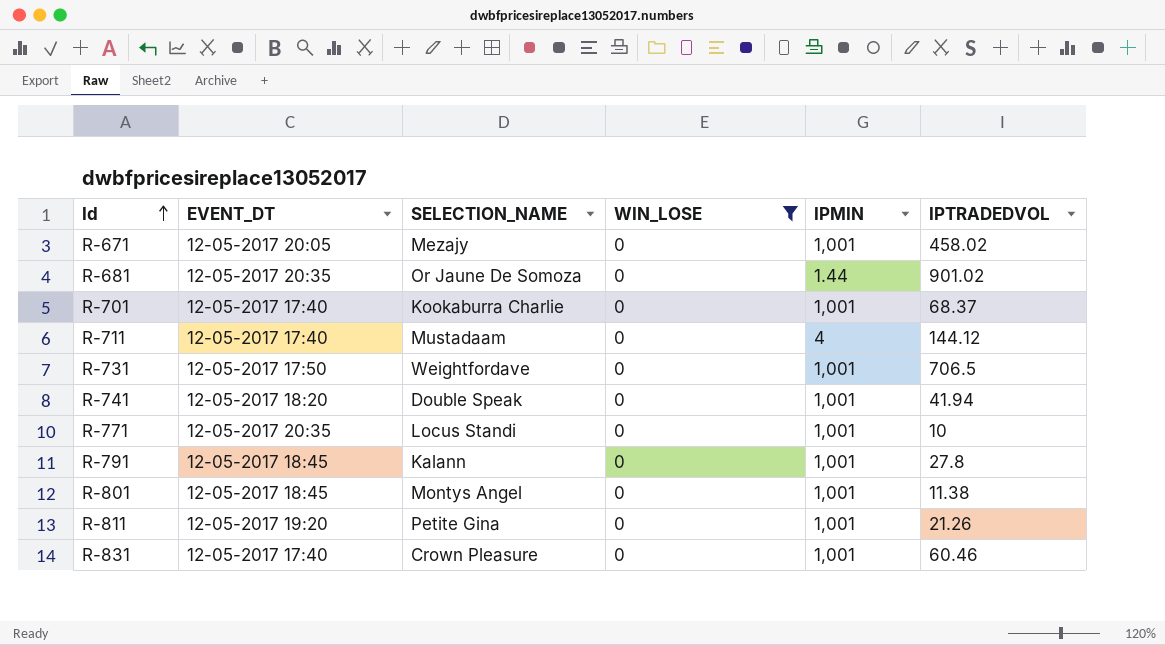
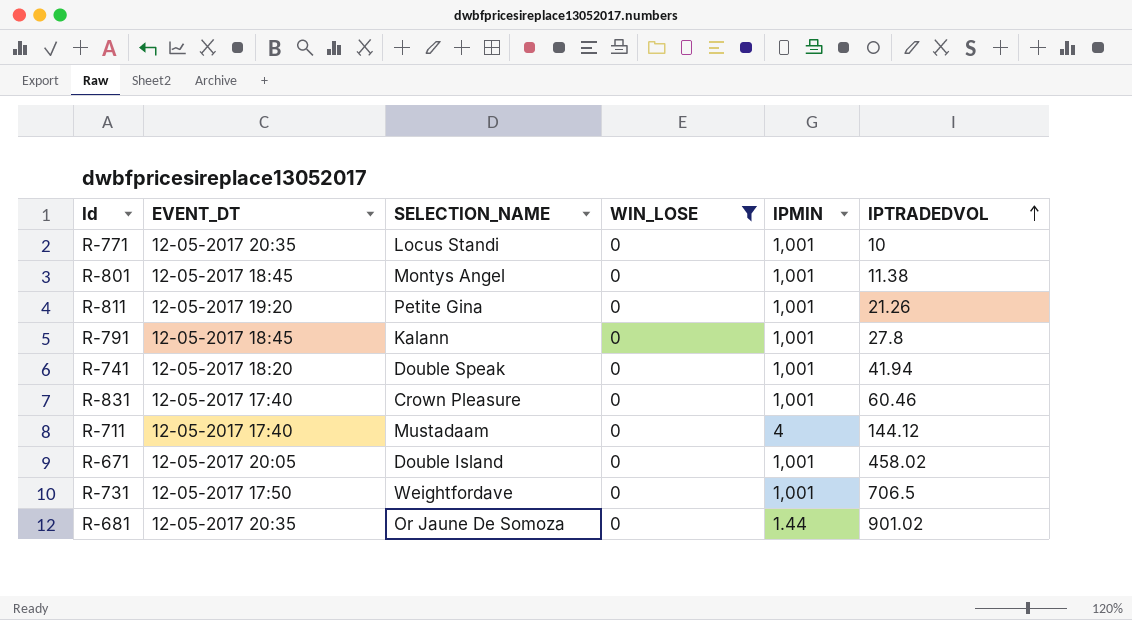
row order: Id ascending -> IPTRADEDVOL ascending
row R-701: 12-05-2017 17:40 | Kookaburra Charlie | 0 | 1,001 | 68.37 -> none
R-671 | SELECTION_NAME: Mezajy -> Double Island

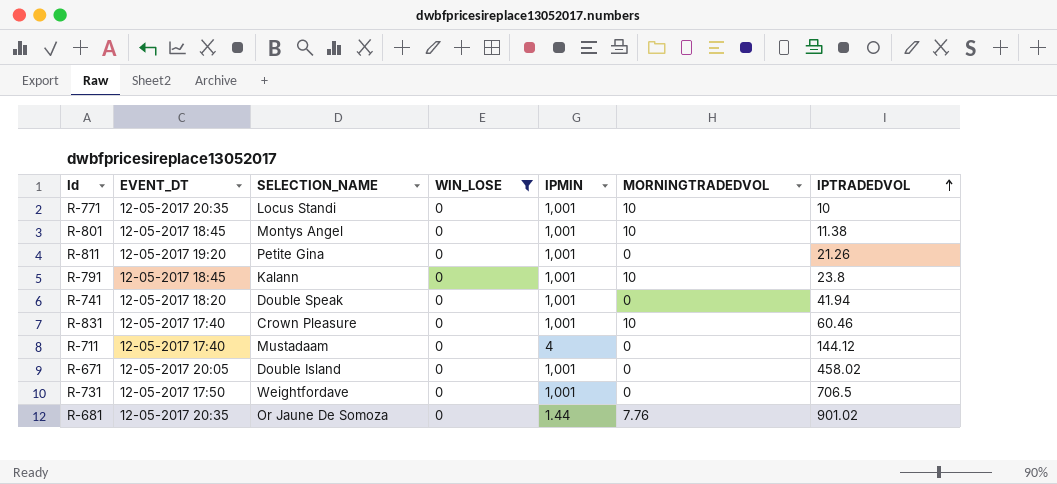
column MORNINGTRADEDVOL | position: none -> 6
R-791 | IPTRADEDVOL: 27.8 -> 23.8

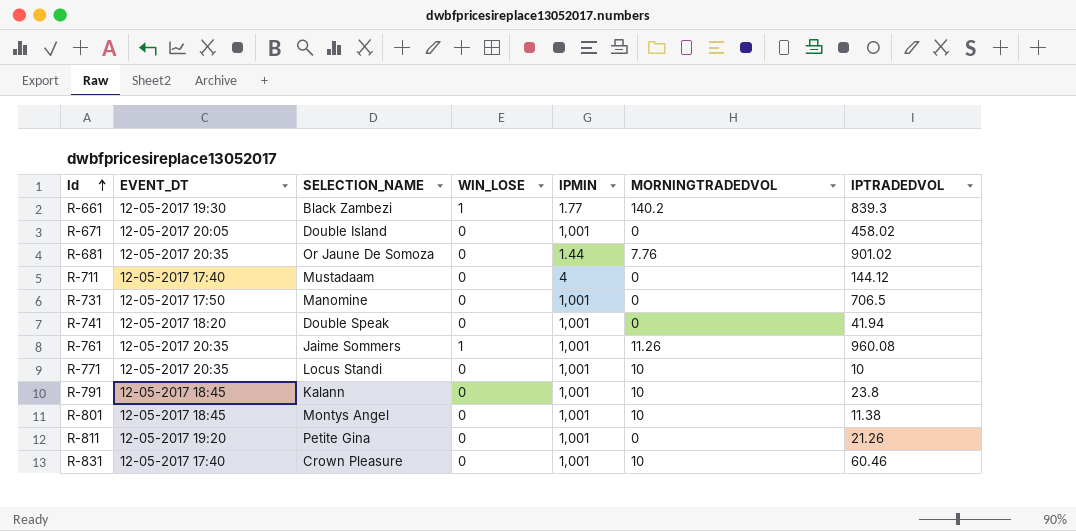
filter: WIN_LOSE = 0 -> none
row order: IPTRADEDVOL ascending -> Id ascending
R-731 | SELECTION_NAME: Weightfordave -> Manomine

